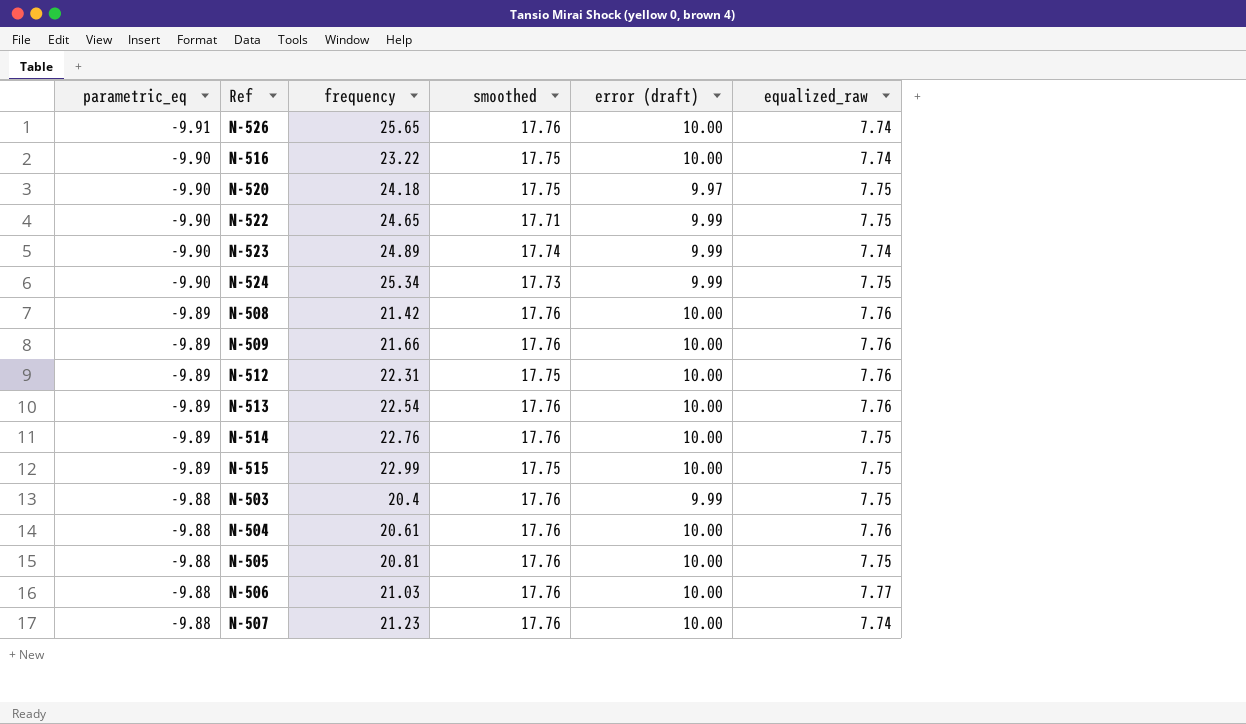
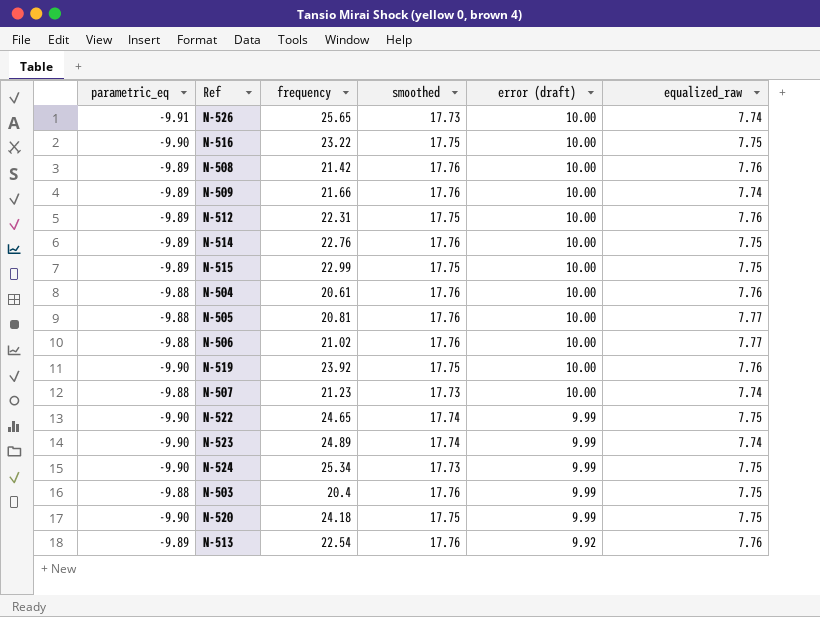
row order: parametric_eq ascending -> error (draft) descending
N-526 | smoothed: 17.76 -> 17.73
N-516 | equalized_raw: 7.74 -> 7.75
N-509 | equalized_raw: 7.76 -> 7.74
N-505 | equalized_raw: 7.75 -> 7.77
N-506 | frequency: 21.03 -> 21.02
row N-519: none -> -9.90 | 23.92 | 17.75 | 10.00 | 7.76
N-507 | smoothed: 17.76 -> 17.73
N-522 | smoothed: 17.71 -> 17.74
N-520 | error (draft): 9.97 -> 9.99
N-513 | error (draft): 10.00 -> 9.92

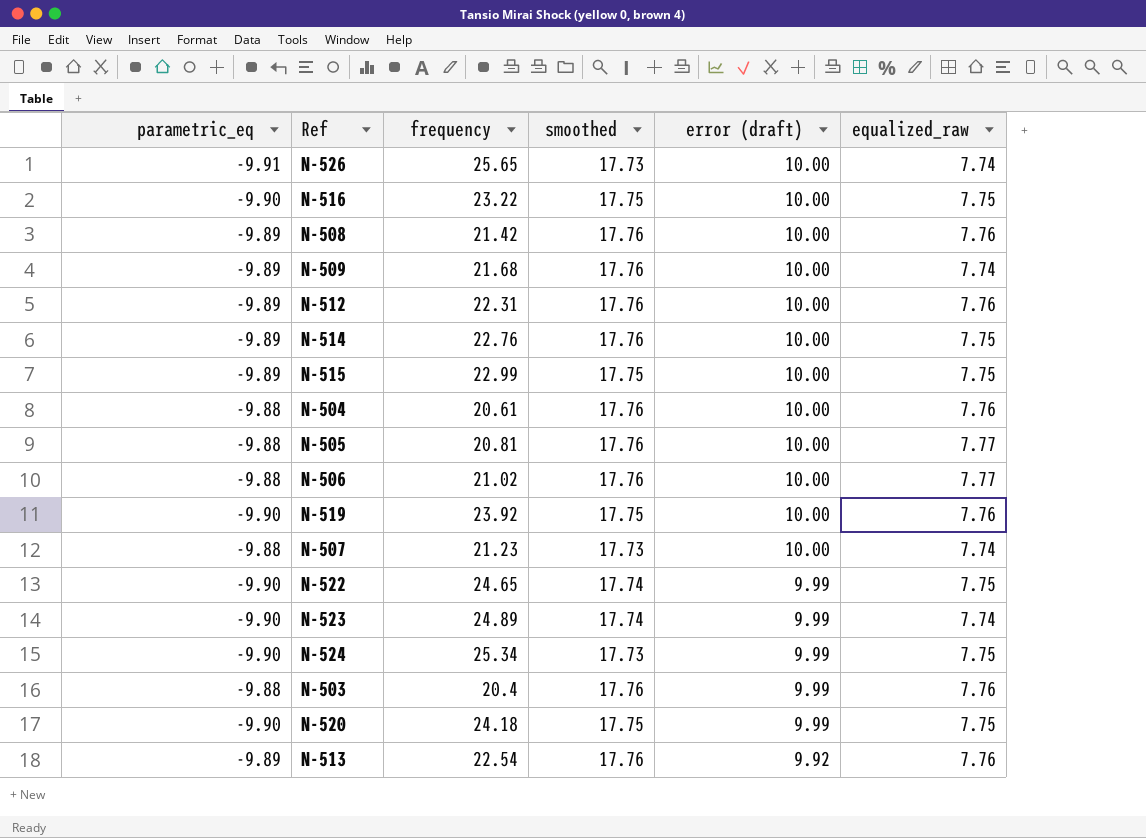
N-509 | frequency: 21.66 -> 21.68
N-512 | smoothed: 17.75 -> 17.76
N-503 | equalized_raw: 7.75 -> 7.76

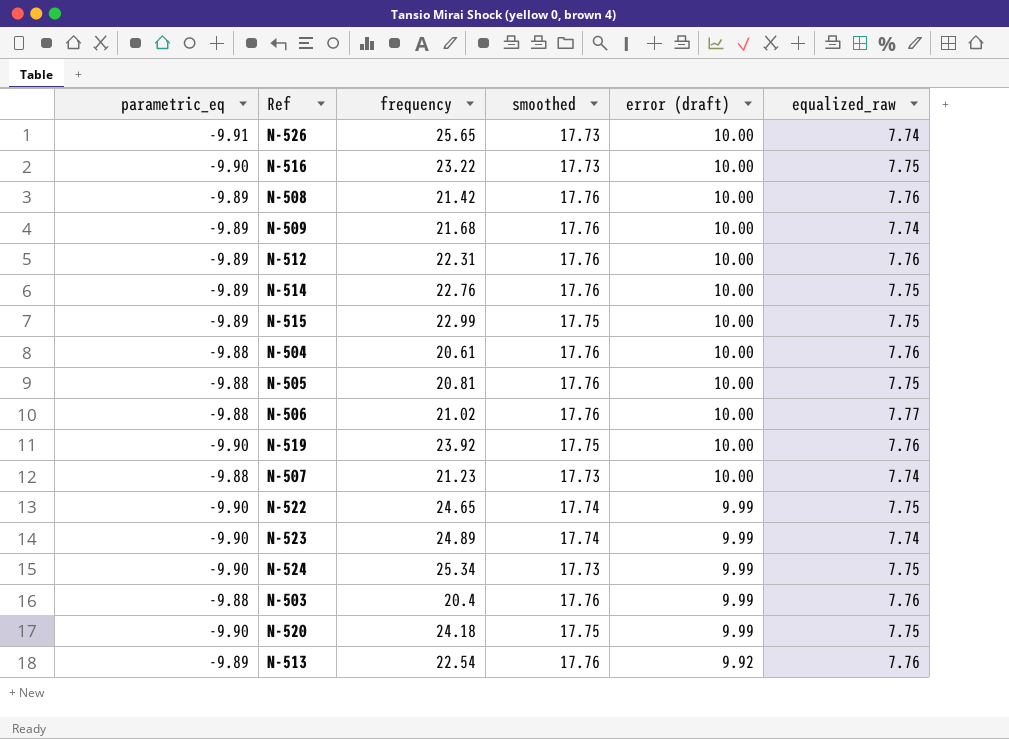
N-516 | smoothed: 17.75 -> 17.73
N-505 | equalized_raw: 7.77 -> 7.75

